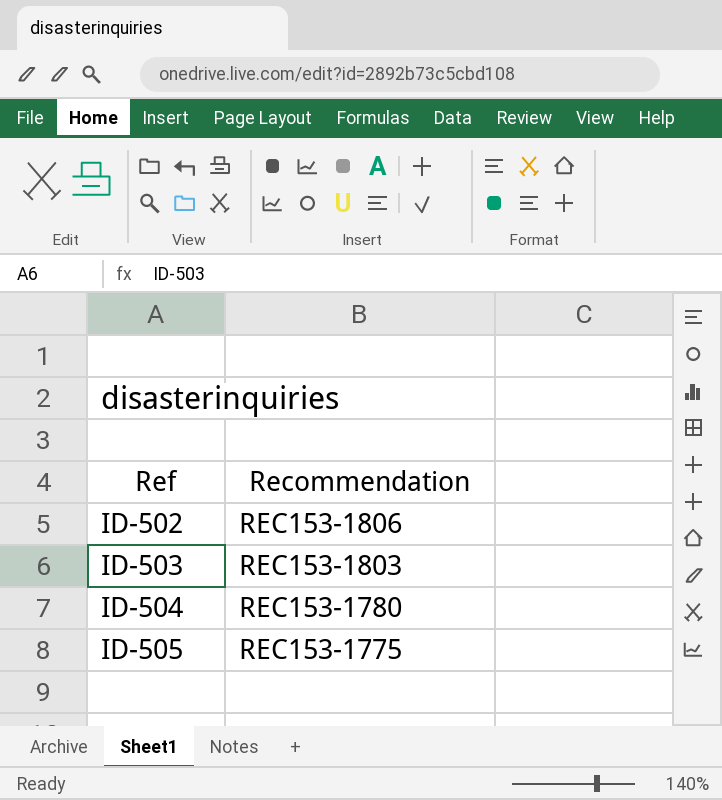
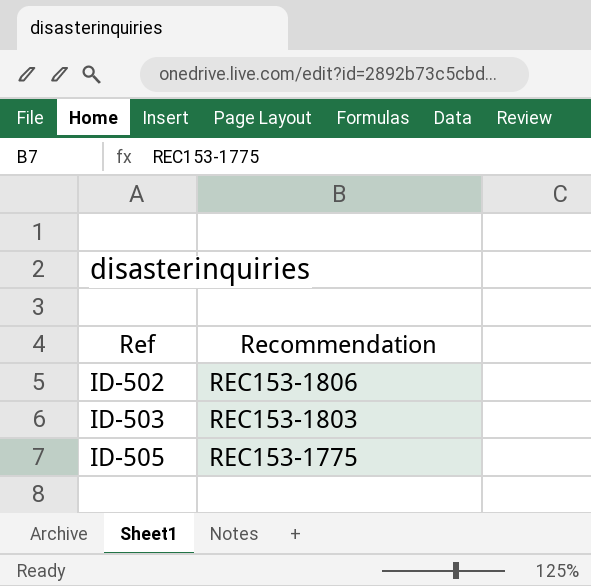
row ID-504: REC153-1780 -> none

